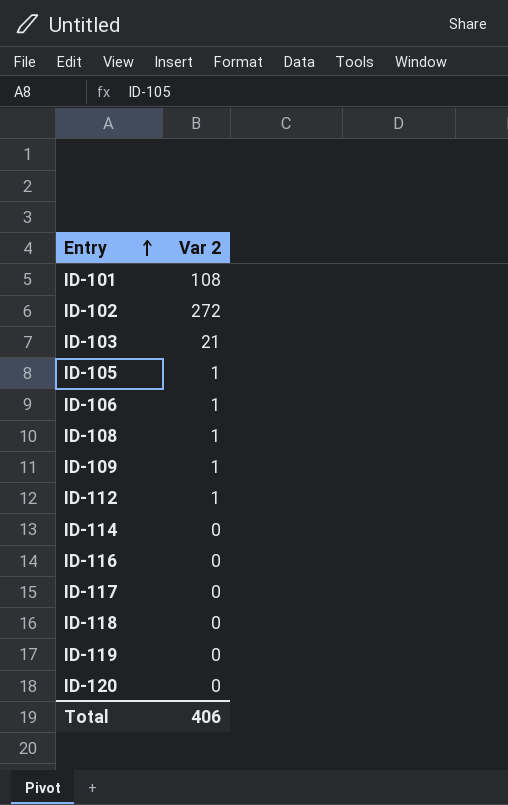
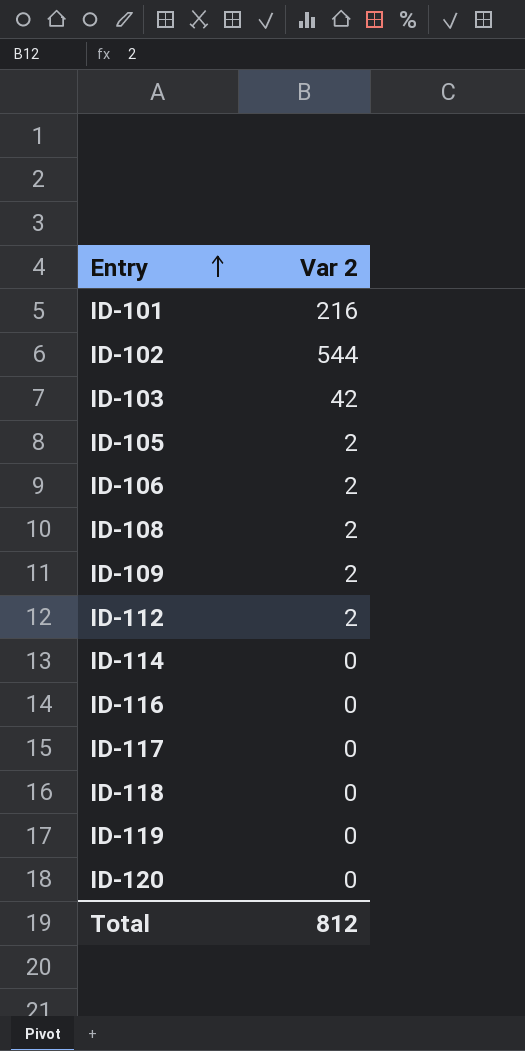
ID-101 | Var 2: 108 -> 216
ID-102 | Var 2: 272 -> 544
ID-103 | Var 2: 21 -> 42
ID-105 | Var 2: 1 -> 2
ID-106 | Var 2: 1 -> 2
ID-108 | Var 2: 1 -> 2
ID-109 | Var 2: 1 -> 2
ID-112 | Var 2: 1 -> 2
Total | Var 2: 406 -> 812

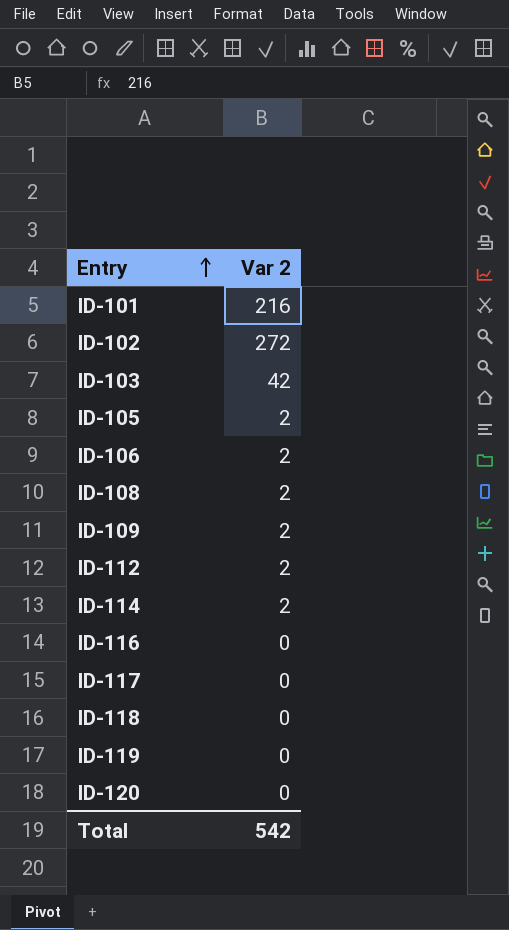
ID-102 | Var 2: 544 -> 272
ID-114 | Var 2: 0 -> 2
Total | Var 2: 812 -> 542

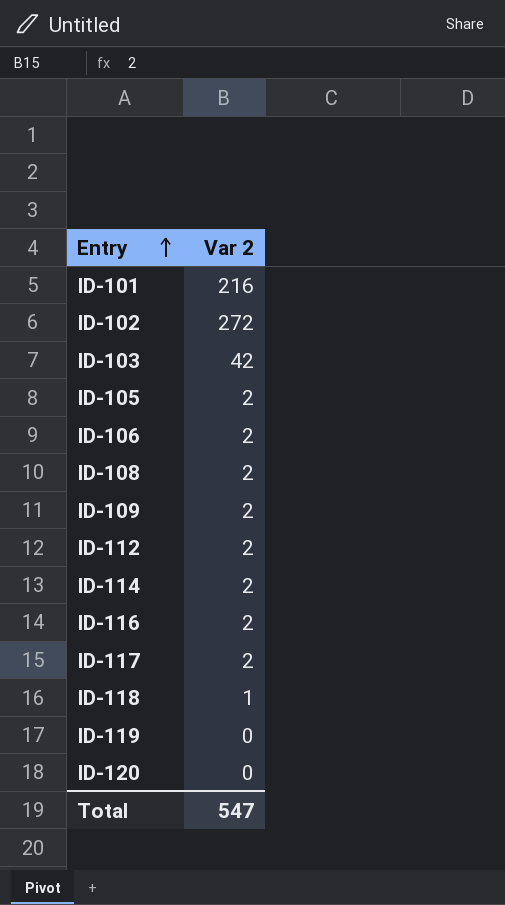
ID-116 | Var 2: 0 -> 2
ID-117 | Var 2: 0 -> 2
ID-118 | Var 2: 0 -> 1
Total | Var 2: 542 -> 547

